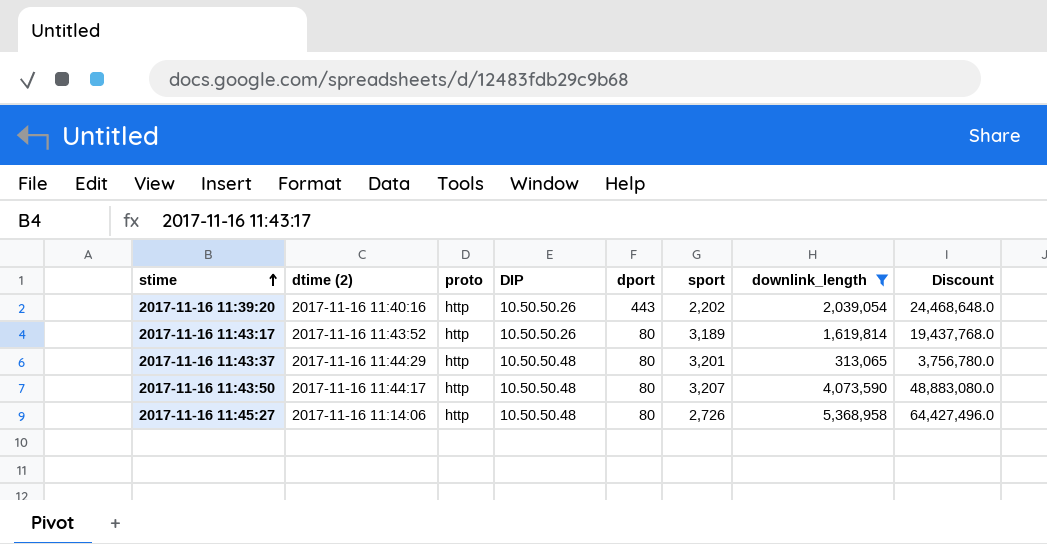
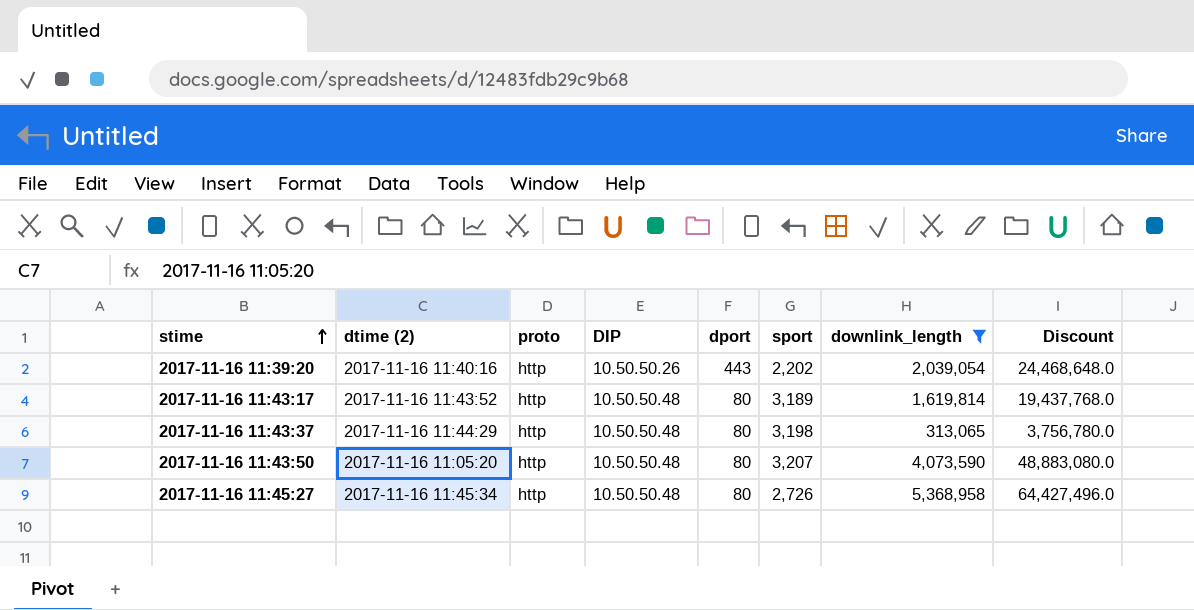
2017-11-16 11:43:17 | DIP: 10.50.50.26 -> 10.50.50.48
2017-11-16 11:43:37 | sport: 3,201 -> 3,198
2017-11-16 11:43:50 | dtime (2): 2017-11-16 11:44:17 -> 2017-11-16 11:05:20
2017-11-16 11:45:27 | dtime (2): 2017-11-16 11:14:06 -> 2017-11-16 11:45:34

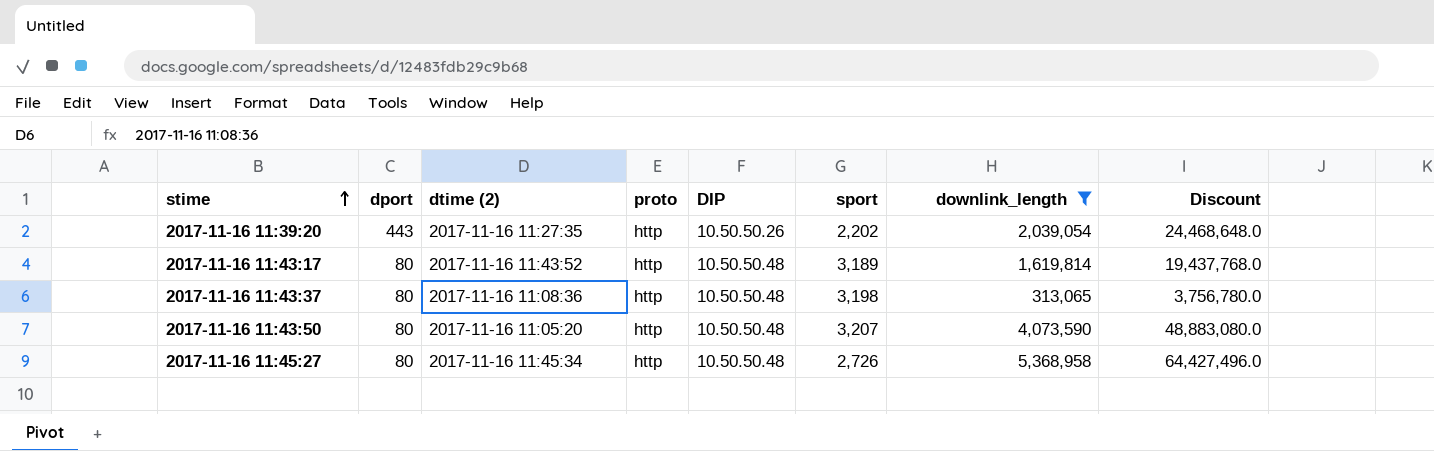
column dport | position: 5 -> 2
2017-11-16 11:39:20 | dtime (2): 2017-11-16 11:40:16 -> 2017-11-16 11:27:35
2017-11-16 11:43:37 | dtime (2): 2017-11-16 11:44:29 -> 2017-11-16 11:08:36

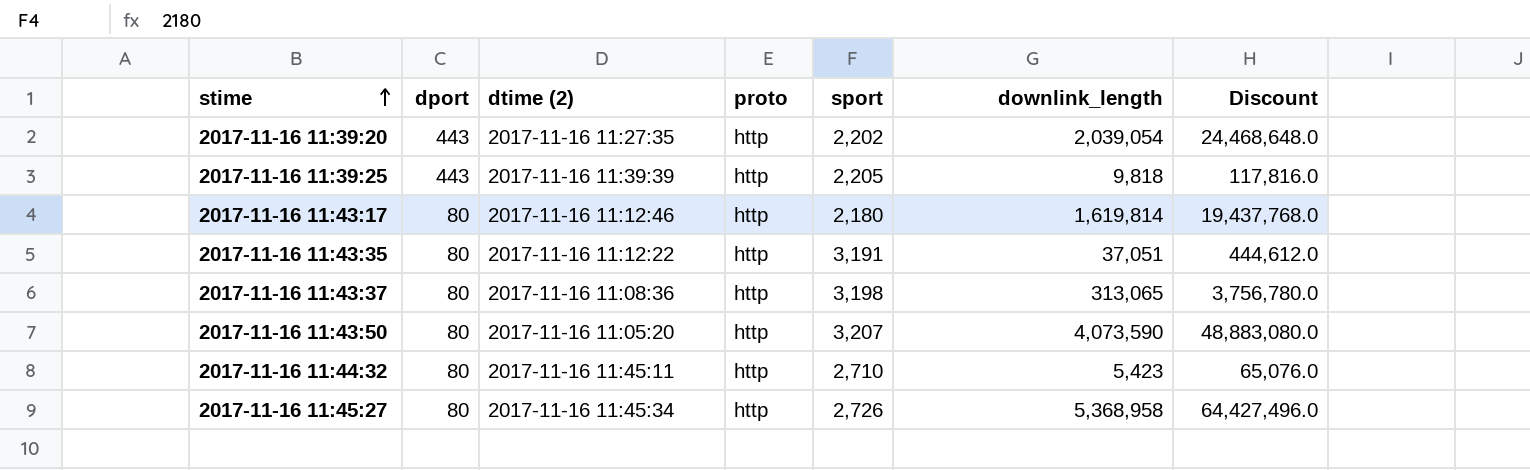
filter: downlink_length >= 313,065 -> none
column DIP | position: 5 -> none
2017-11-16 11:43:17 | dtime (2): 2017-11-16 11:43:52 -> 2017-11-16 11:12:46
2017-11-16 11:43:17 | sport: 3,189 -> 2,180

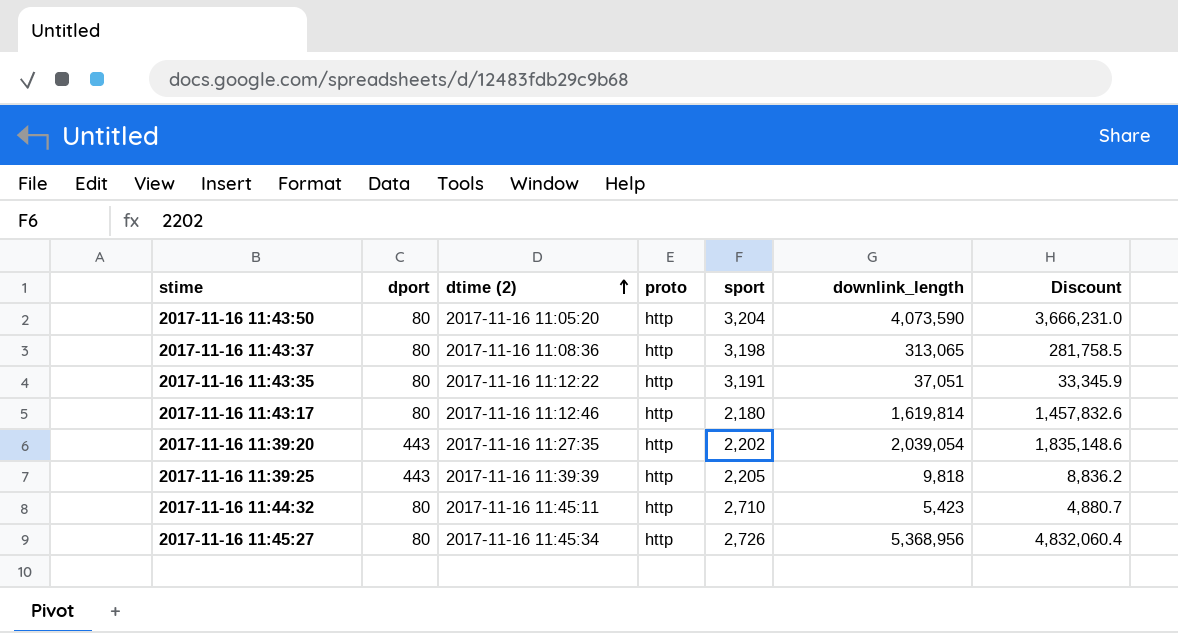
row order: stime ascending -> dtime (2) ascending
column Discount | formula: [downlink_length] * 12 -> [downlink_length] * 0.9
2017-11-16 11:43:50 | sport: 3,207 -> 3,204
2017-11-16 11:45:27 | downlink_length: 5,368,958 -> 5,368,956

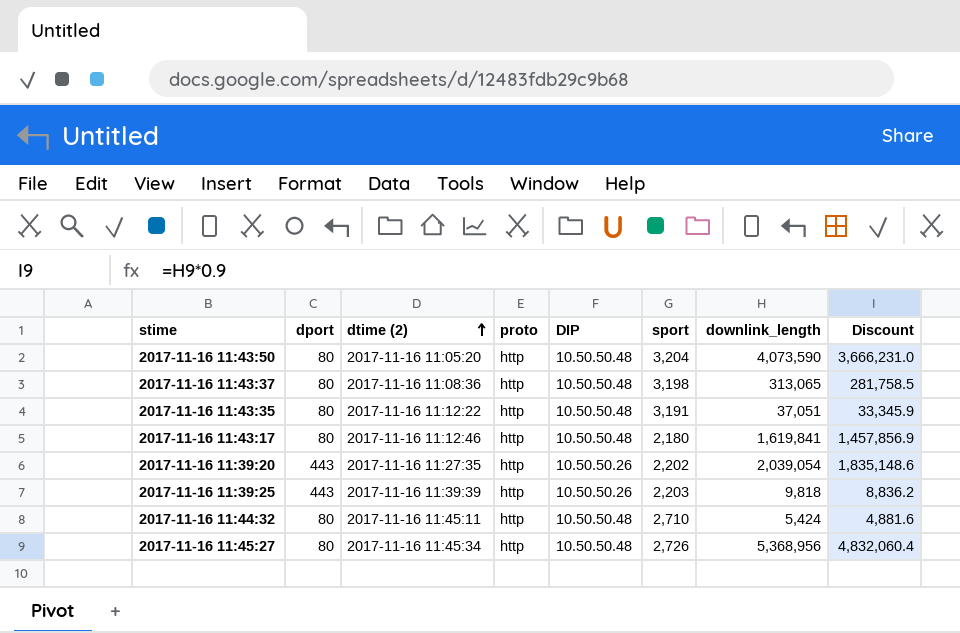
column DIP | position: none -> 5
2017-11-16 11:43:17 | downlink_length: 1,619,814 -> 1,619,841
2017-11-16 11:43:17 | Discount: 1,457,832.6 -> 1,457,856.9
2017-11-16 11:39:25 | sport: 2,205 -> 2,203
2017-11-16 11:44:32 | downlink_length: 5,423 -> 5,424
2017-11-16 11:44:32 | Discount: 4,880.7 -> 4,881.6

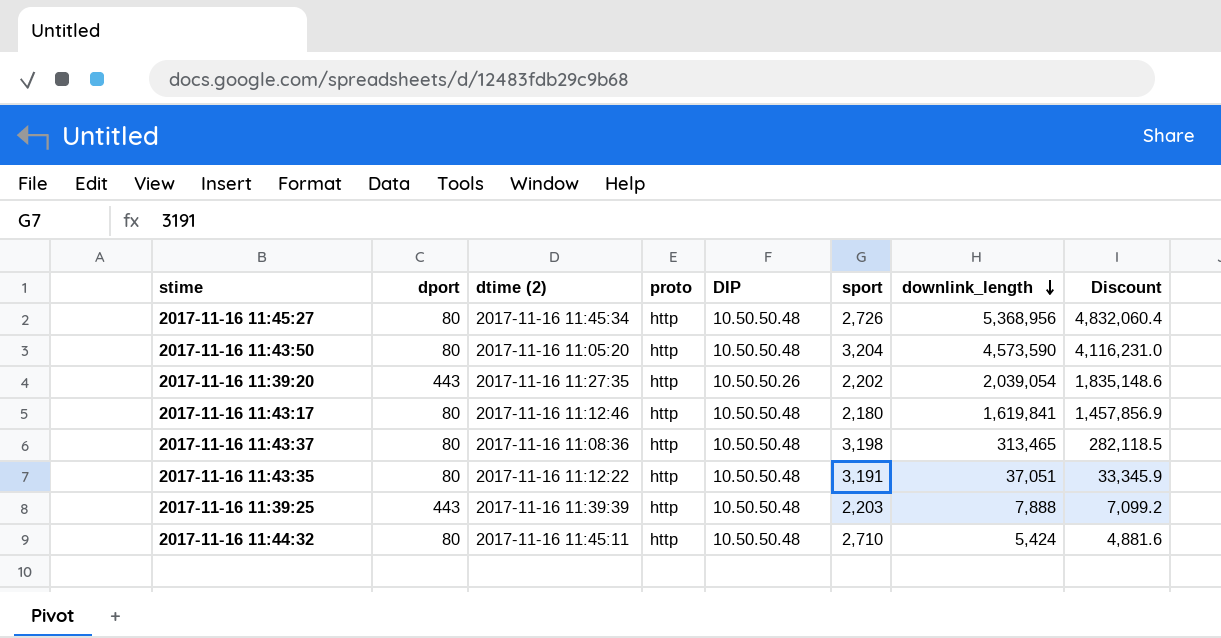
row order: dtime (2) ascending -> downlink_length descending
2017-11-16 11:43:50 | downlink_length: 4,073,590 -> 4,573,590
2017-11-16 11:43:50 | Discount: 3,666,231.0 -> 4,116,231.0
2017-11-16 11:43:37 | downlink_length: 313,065 -> 313,465
2017-11-16 11:43:37 | Discount: 281,758.5 -> 282,118.5
2017-11-16 11:39:25 | DIP: 10.50.50.26 -> 10.50.50.48
2017-11-16 11:39:25 | downlink_length: 9,818 -> 7,888
2017-11-16 11:39:25 | Discount: 8,836.2 -> 7,099.2

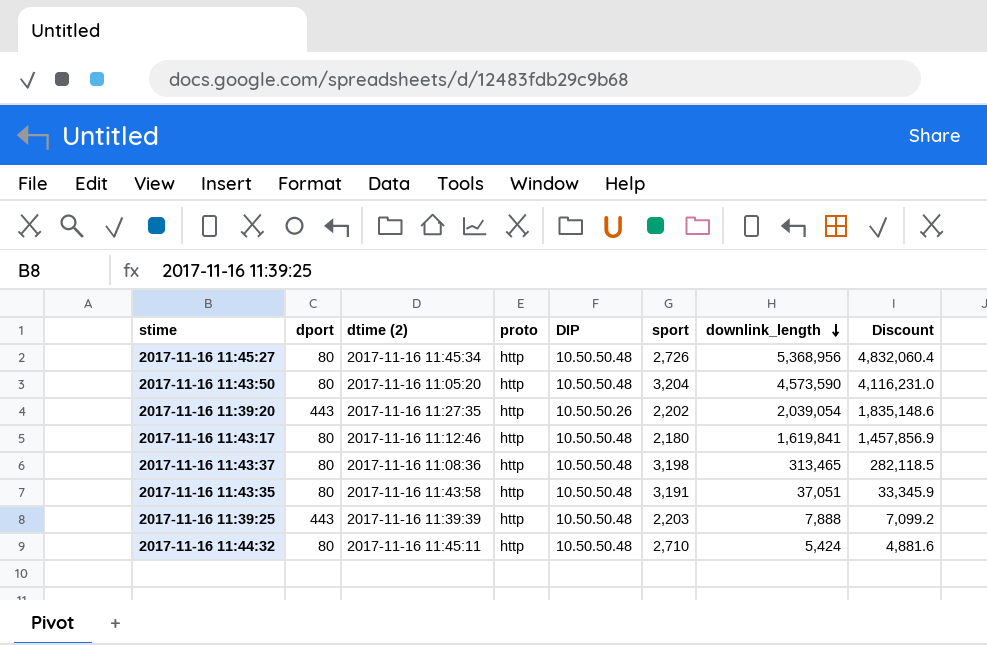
2017-11-16 11:43:35 | dtime (2): 2017-11-16 11:12:22 -> 2017-11-16 11:43:58

